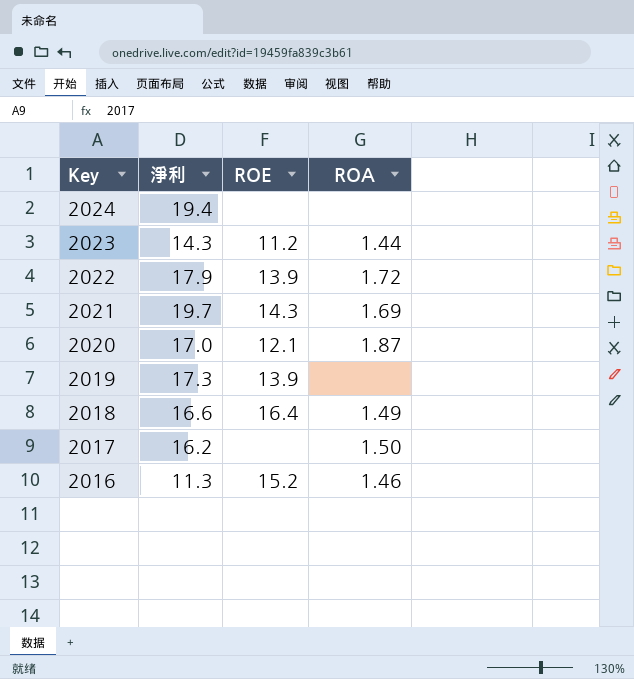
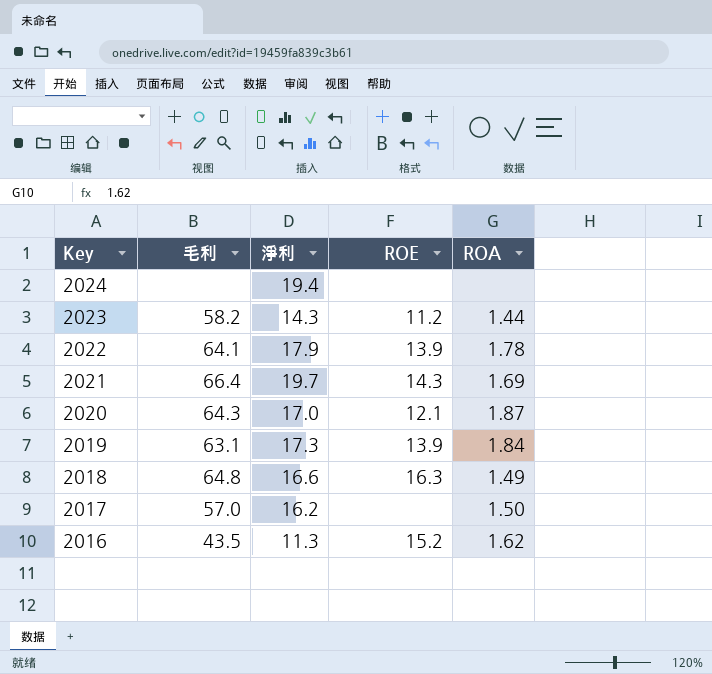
column 毛利 | position: none -> 2
2022 | ROA: 1.72 -> 1.78
2019 | ROA: none -> 1.84
2018 | ROE: 16.4 -> 16.3
2016 | ROA: 1.46 -> 1.62

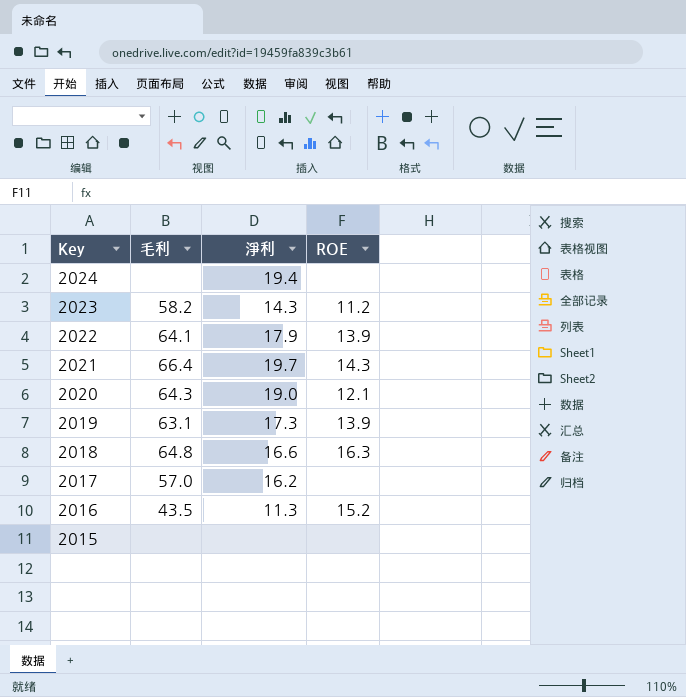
column ROA | position: 5 -> none
2020 | 淨利: 17.0 -> 19.0
row 2015: none -> none | none | none

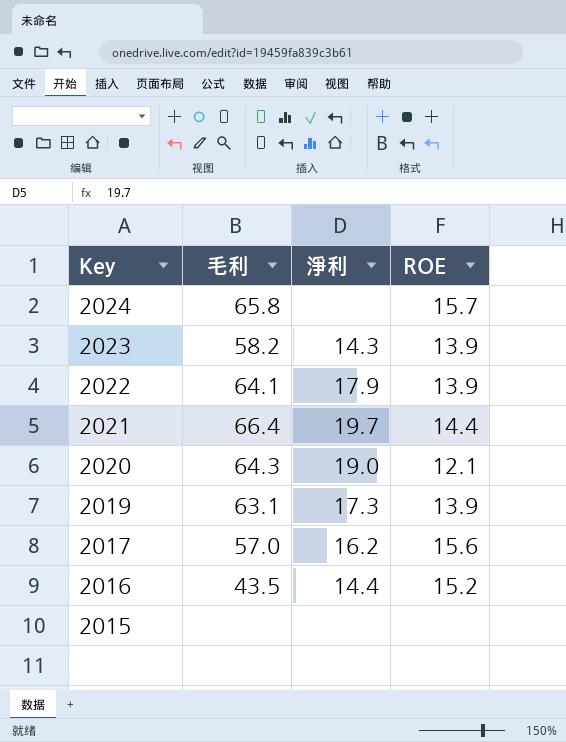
row 2018: 64.8 | 16.6 | 16.3 -> none
2024 | 毛利: none -> 65.8
2024 | 淨利: 19.4 -> none
2024 | ROE: none -> 15.7
2023 | ROE: 11.2 -> 13.9
2021 | ROE: 14.3 -> 14.4
2017 | ROE: none -> 15.6
2016 | 淨利: 11.3 -> 14.4

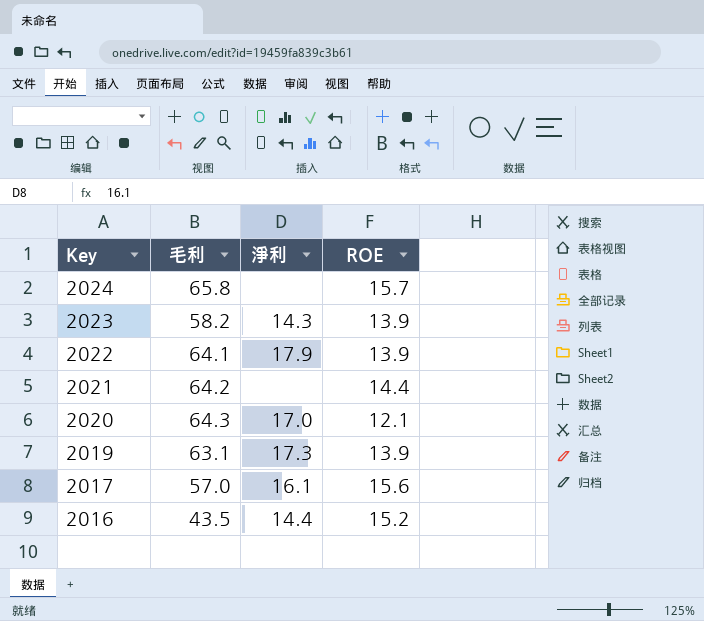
row 2015: none | none | none -> none
2021 | 毛利: 66.4 -> 64.2
2021 | 淨利: 19.7 -> none
2020 | 淨利: 19.0 -> 17.0
2017 | 淨利: 16.2 -> 16.1

